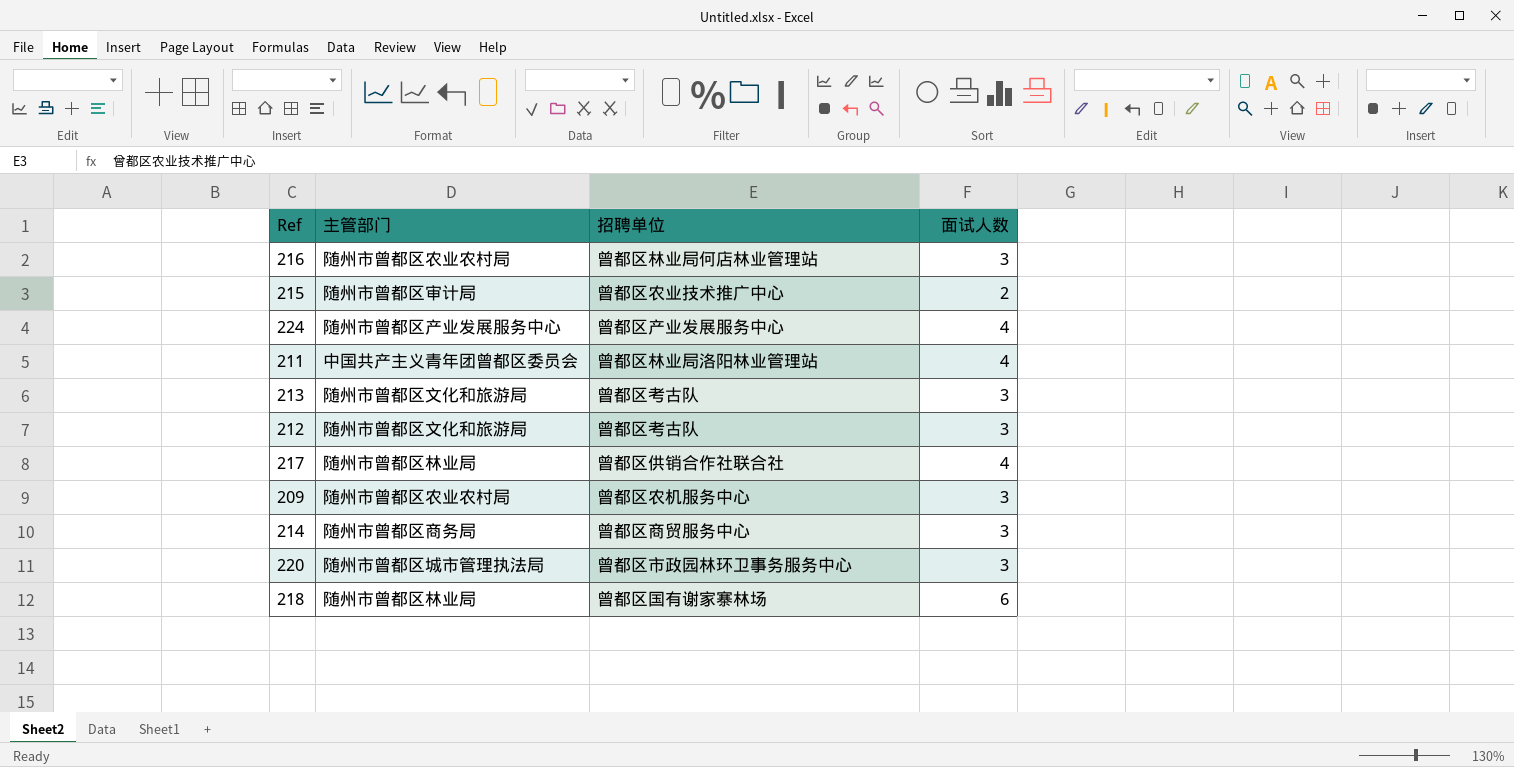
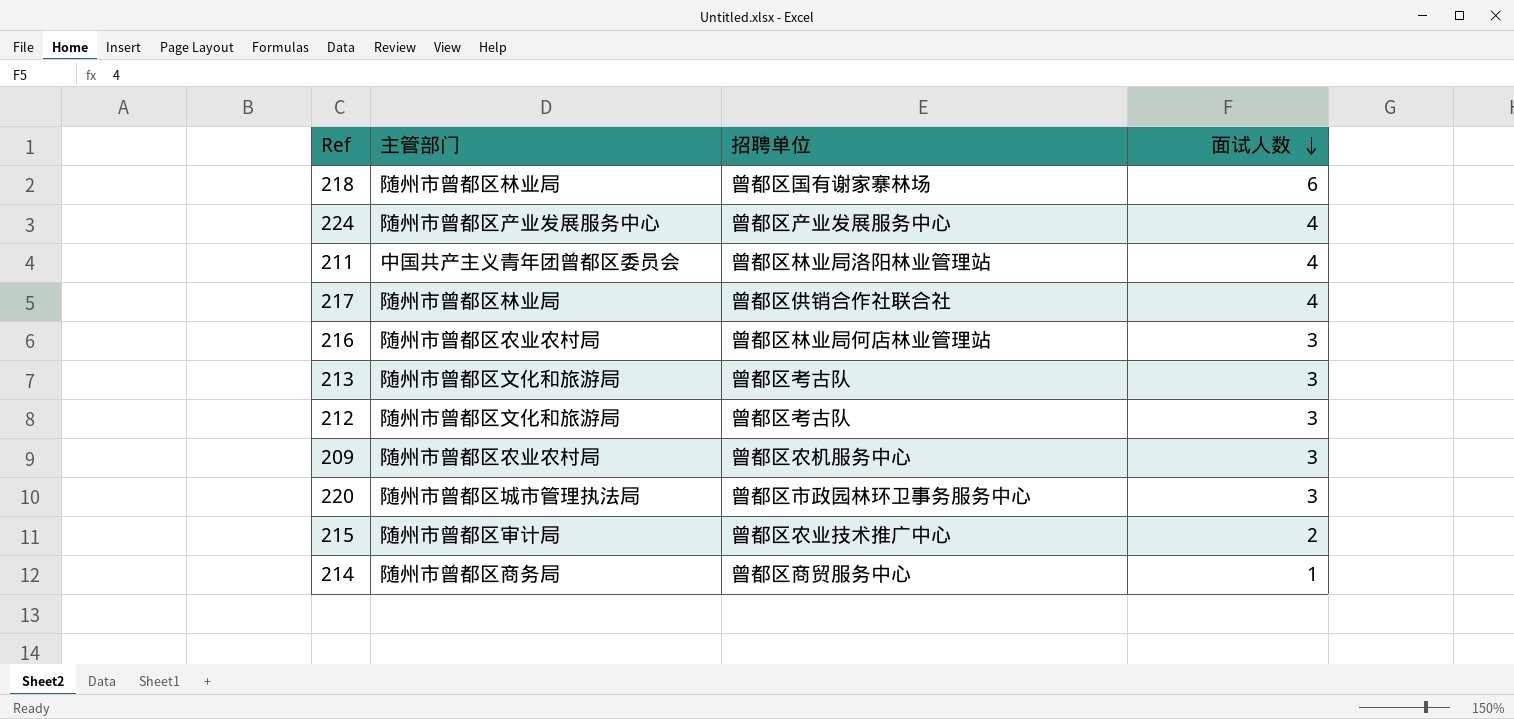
row order: none -> 面试人数 descending
214 | 面试人数: 3 -> 1

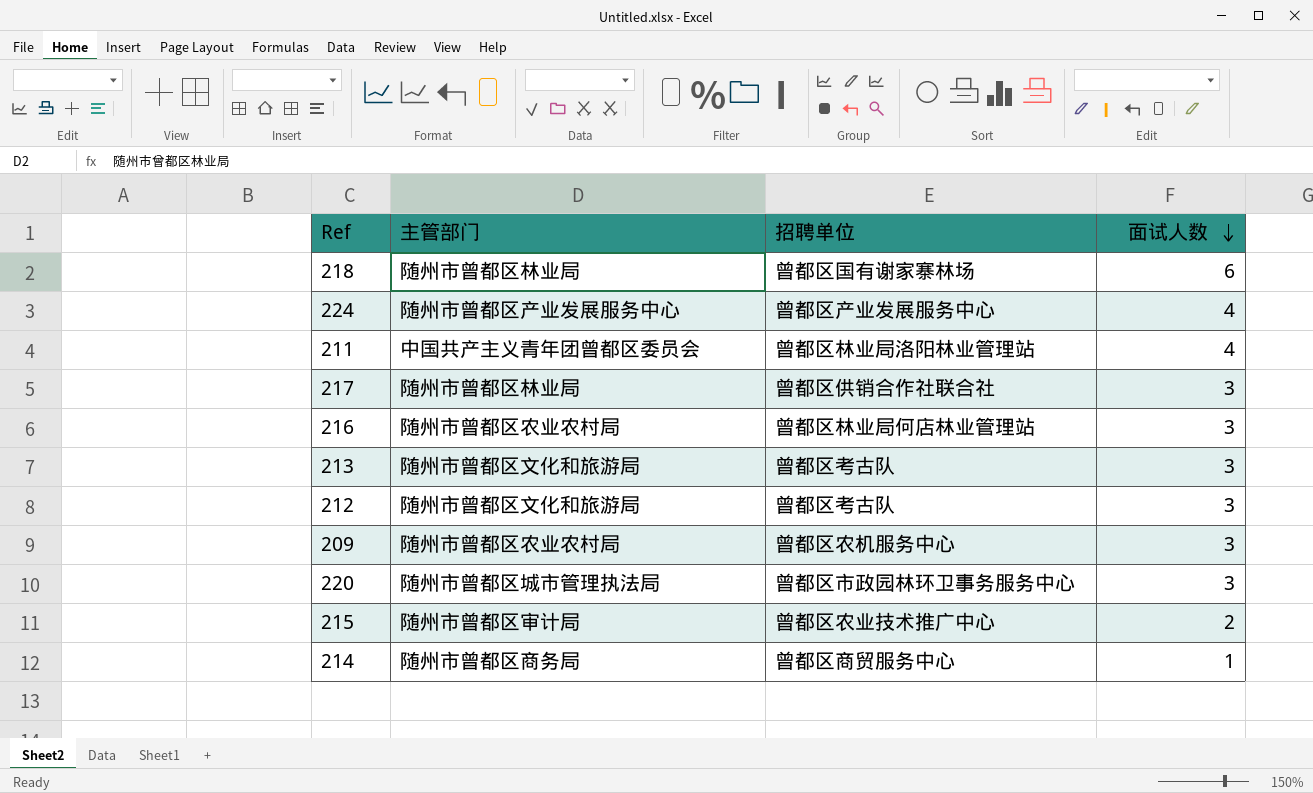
217 | 面试人数: 4 -> 3

